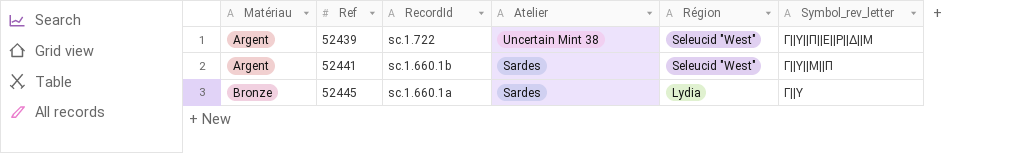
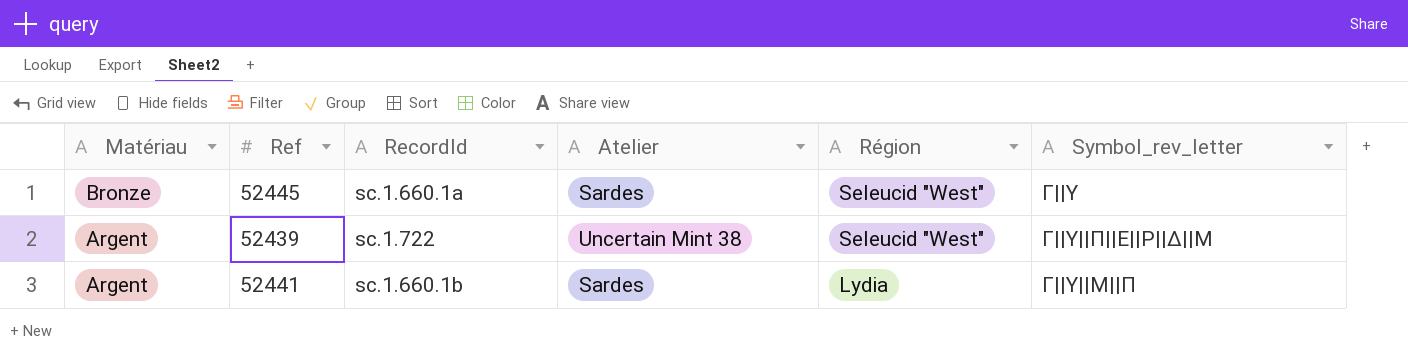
row order: Matériau ascending -> Matériau descending
52445 | Région: Lydia -> Seleucid "West"
52441 | Région: Seleucid "West" -> Lydia

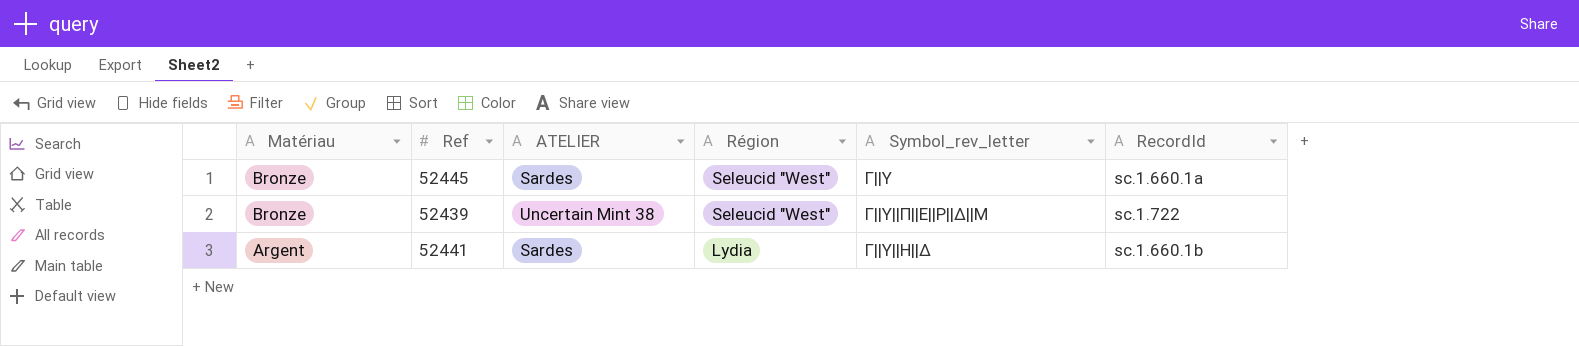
column name: Atelier -> ATELIER
column RecordId | position: 3 -> 6
52439 | Matériau: Argent -> Bronze
52441 | Symbol_rev_letter: Γ||Υ||Μ||Π -> Γ||Υ||Η||Δ

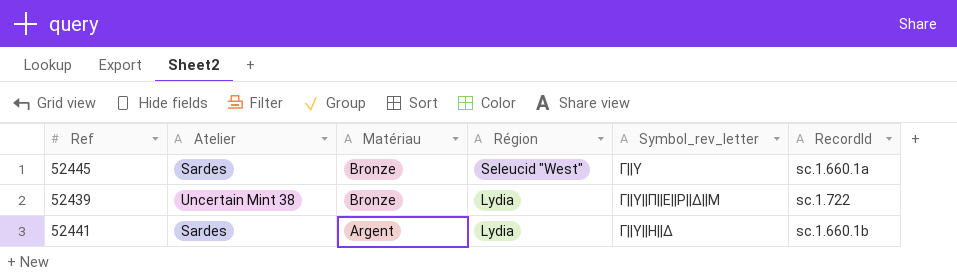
column name: ATELIER -> Atelier
column Matériau | position: 1 -> 3
52439 | Région: Seleucid "West" -> Lydia

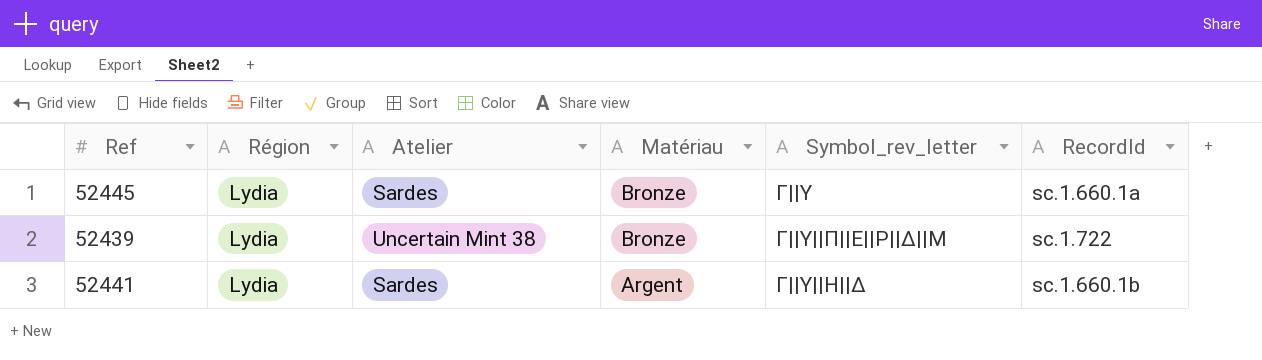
column Région | position: 4 -> 2
52445 | Région: Seleucid "West" -> Lydia

